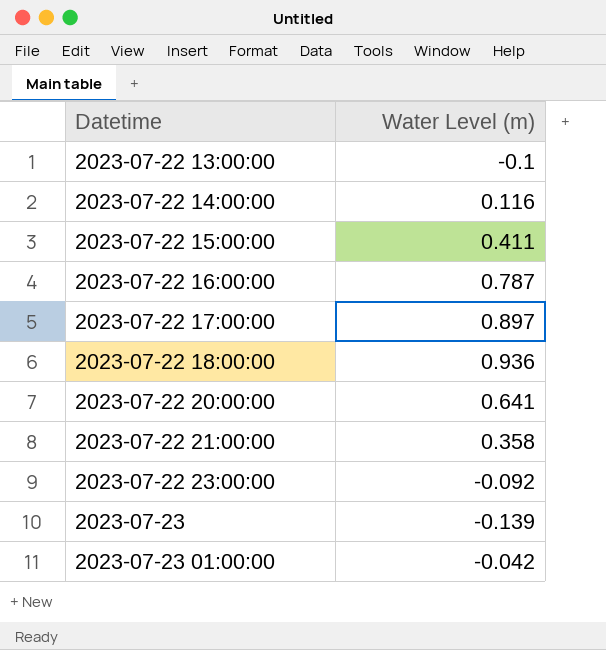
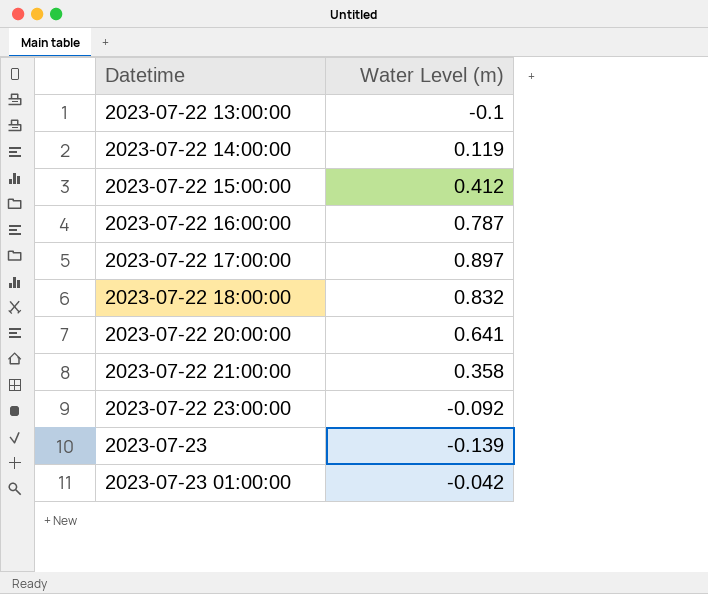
2023-07-22 14:00:00 | Water Level (m): 0.116 -> 0.119
2023-07-22 15:00:00 | Water Level (m): 0.411 -> 0.412
2023-07-22 18:00:00 | Water Level (m): 0.936 -> 0.832

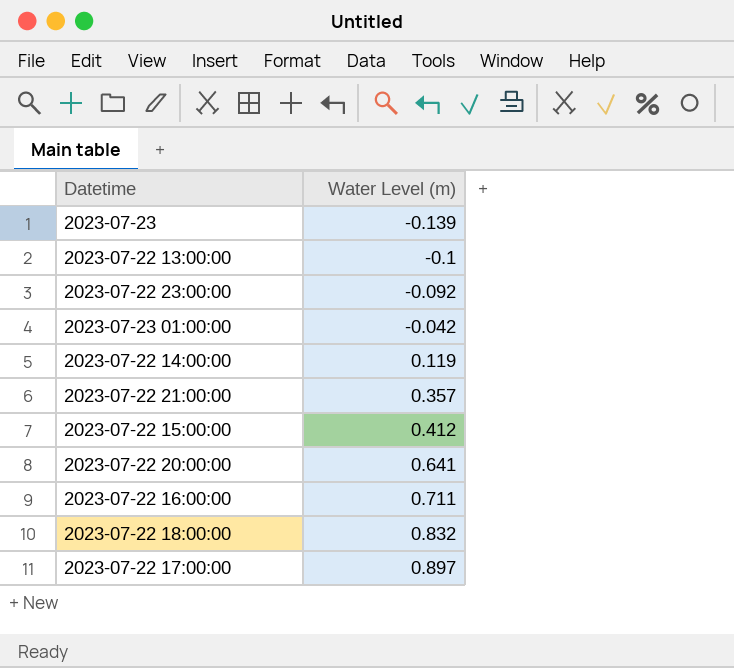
row order: Datetime ascending -> Water Level (m) ascending
2023-07-22 21:00:00 | Water Level (m): 0.358 -> 0.357
2023-07-22 16:00:00 | Water Level (m): 0.787 -> 0.711

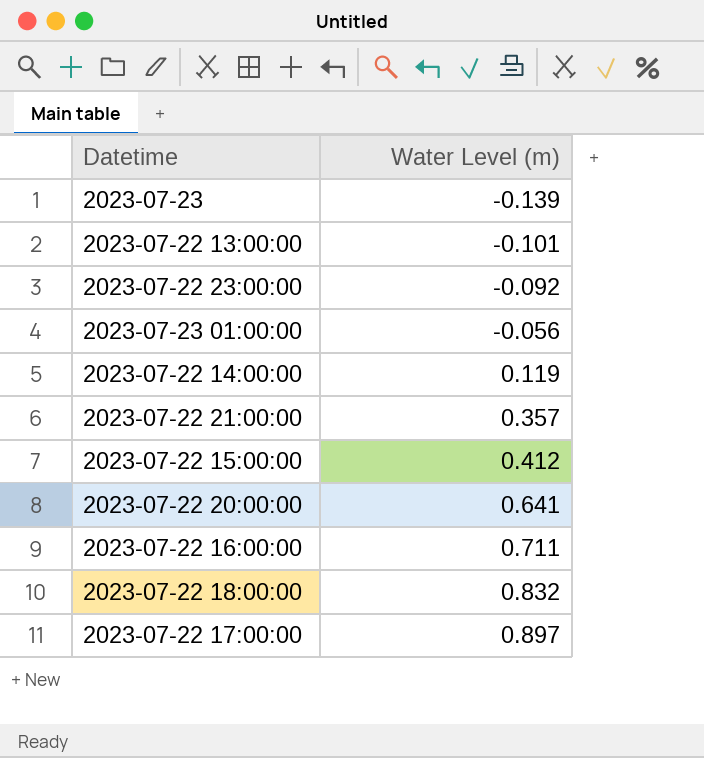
2023-07-22 13:00:00 | Water Level (m): -0.1 -> -0.101
2023-07-23 01:00:00 | Water Level (m): -0.042 -> -0.056

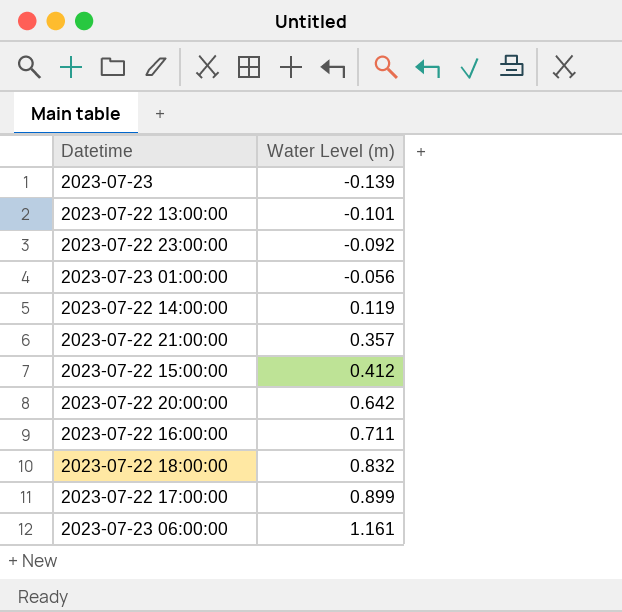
2023-07-22 20:00:00 | Water Level (m): 0.641 -> 0.642
2023-07-22 17:00:00 | Water Level (m): 0.897 -> 0.899
row 2023-07-23 06:00:00: none -> 1.161

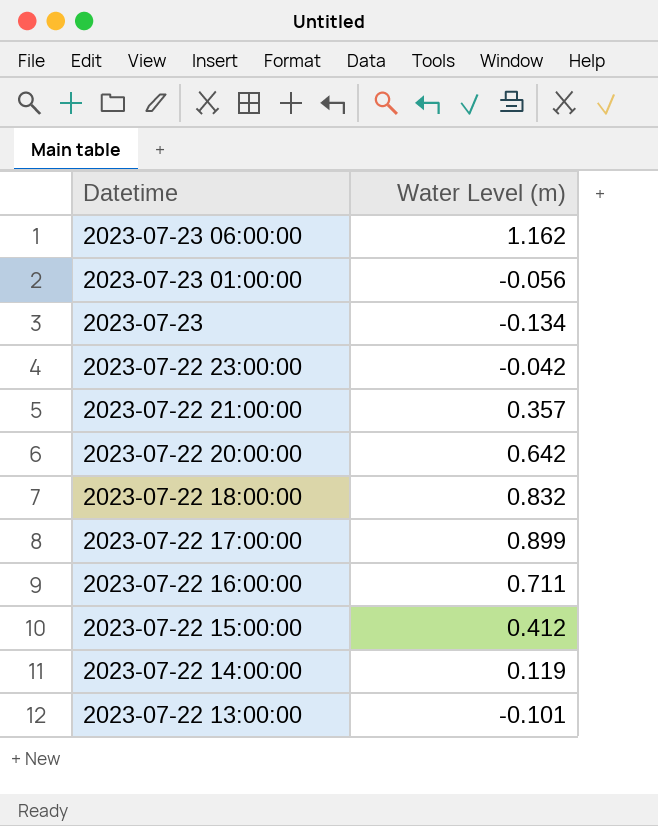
row order: Water Level (m) ascending -> Datetime descending
2023-07-23 06:00:00 | Water Level (m): 1.161 -> 1.162
2023-07-23 | Water Level (m): -0.139 -> -0.134
2023-07-22 23:00:00 | Water Level (m): -0.092 -> -0.042

